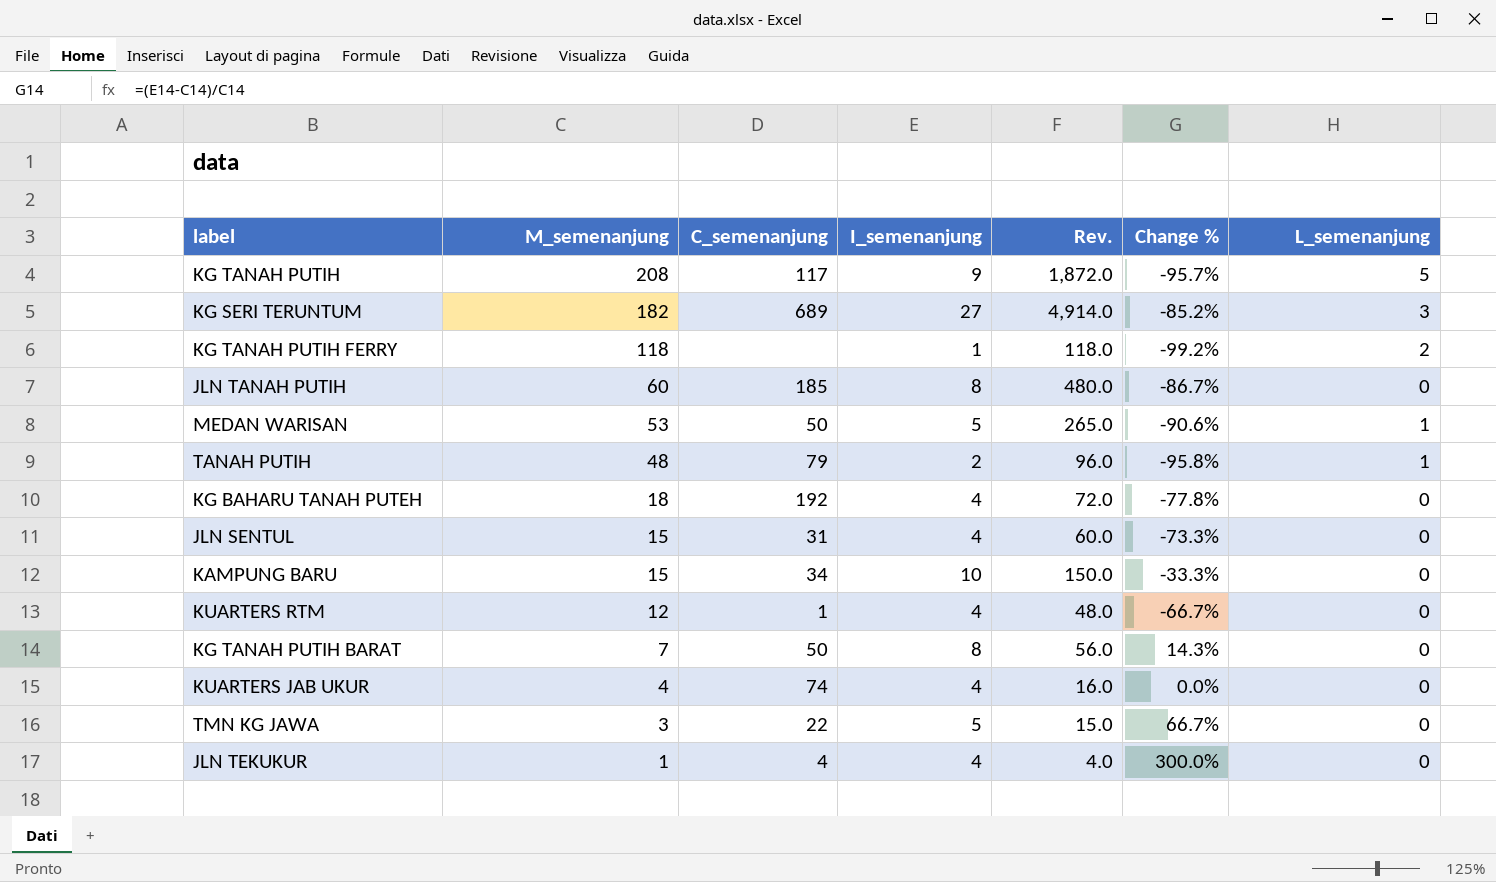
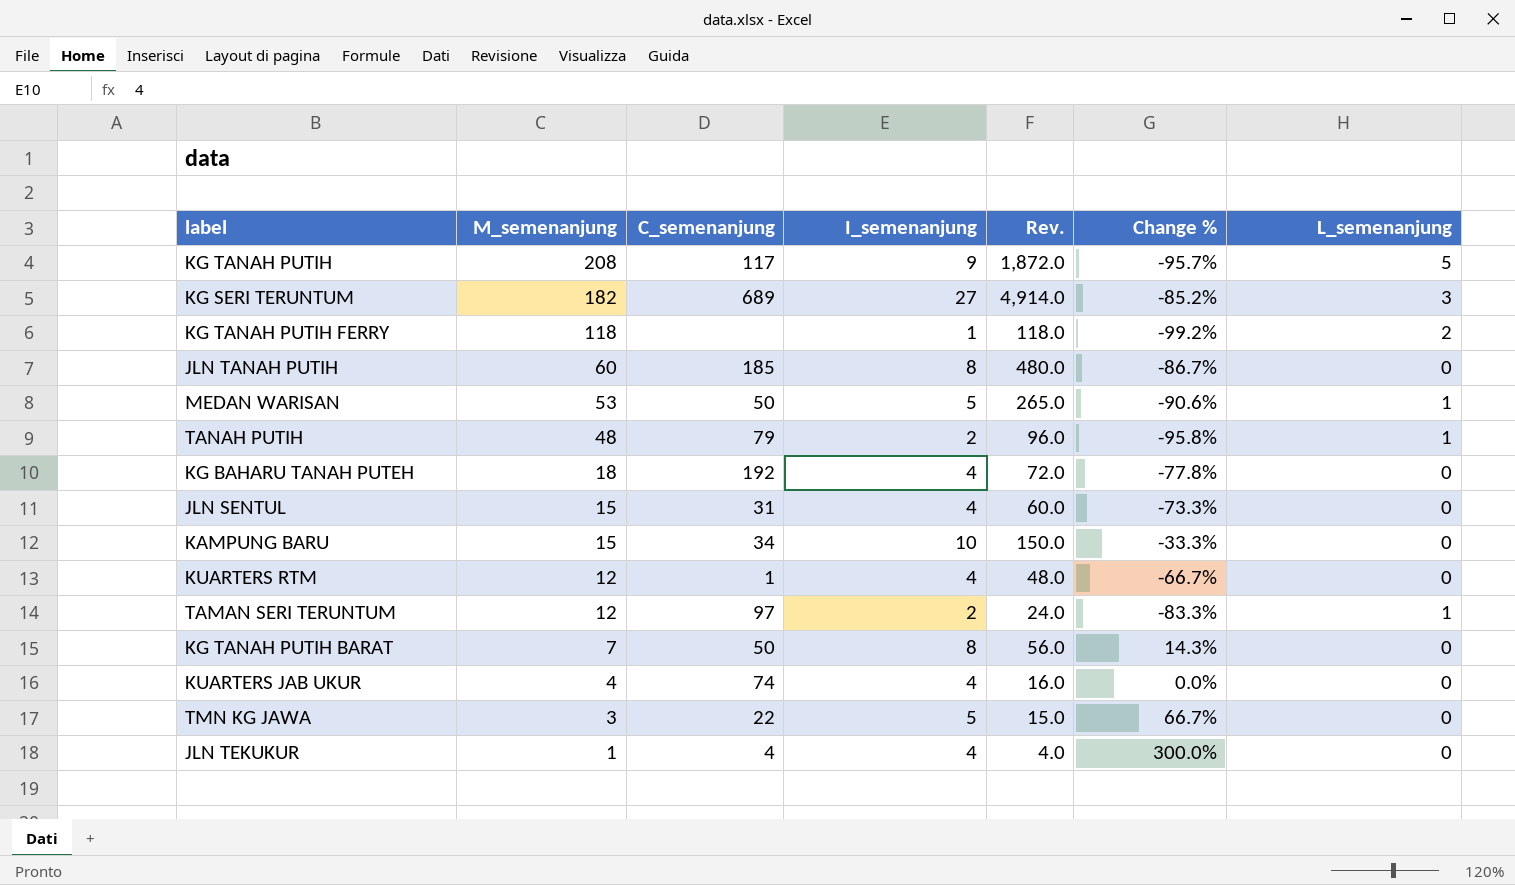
row TAMAN SERI TERUNTUM: none -> 12 | 97 | 2 | 24.0 | -83.3% | 1

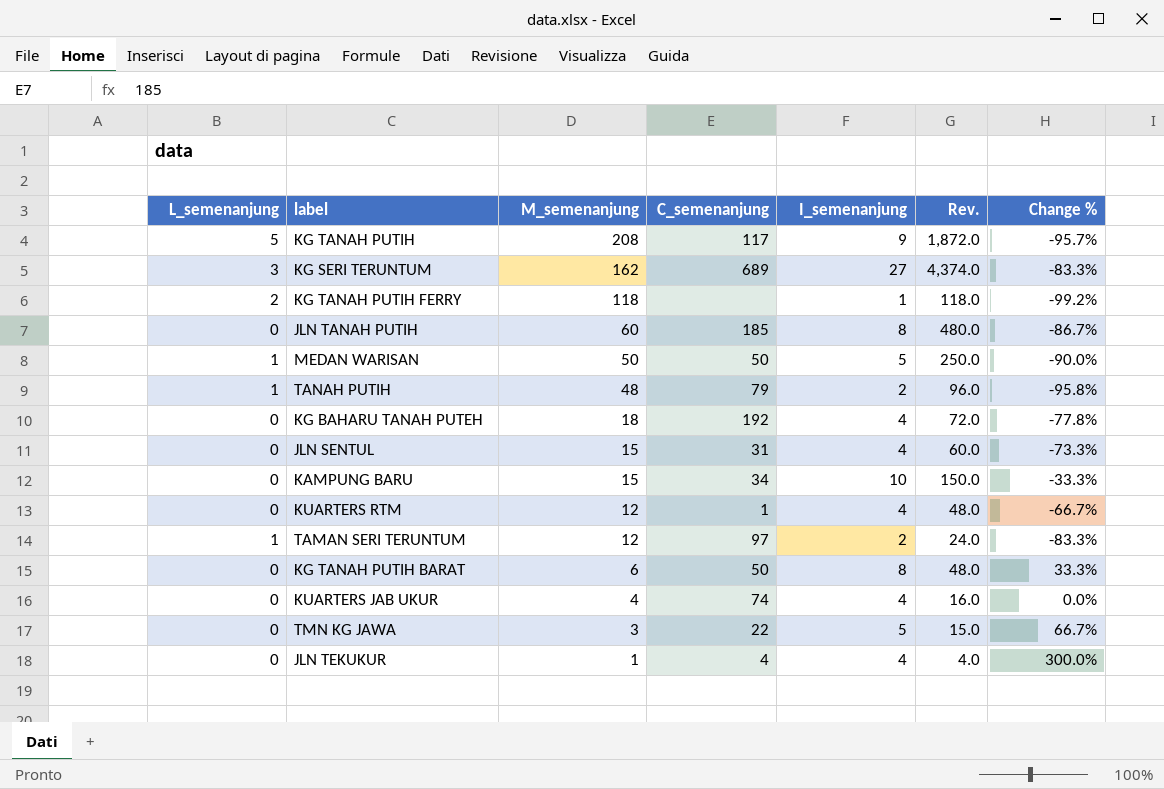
column L_semenanjung | position: 7 -> 1
KG SERI TERUNTUM | M_semenanjung: 182 -> 162
KG SERI TERUNTUM | Rev.: 4,914.0 -> 4,374.0
KG SERI TERUNTUM | Change %: -85.2% -> -83.3%
MEDAN WARISAN | M_semenanjung: 53 -> 50
MEDAN WARISAN | Rev.: 265.0 -> 250.0
MEDAN WARISAN | Change %: -90.6% -> -90.0%
KG TANAH PUTIH BARAT | M_semenanjung: 7 -> 6
KG TANAH PUTIH BARAT | Rev.: 56.0 -> 48.0
KG TANAH PUTIH BARAT | Change %: 14.3% -> 33.3%

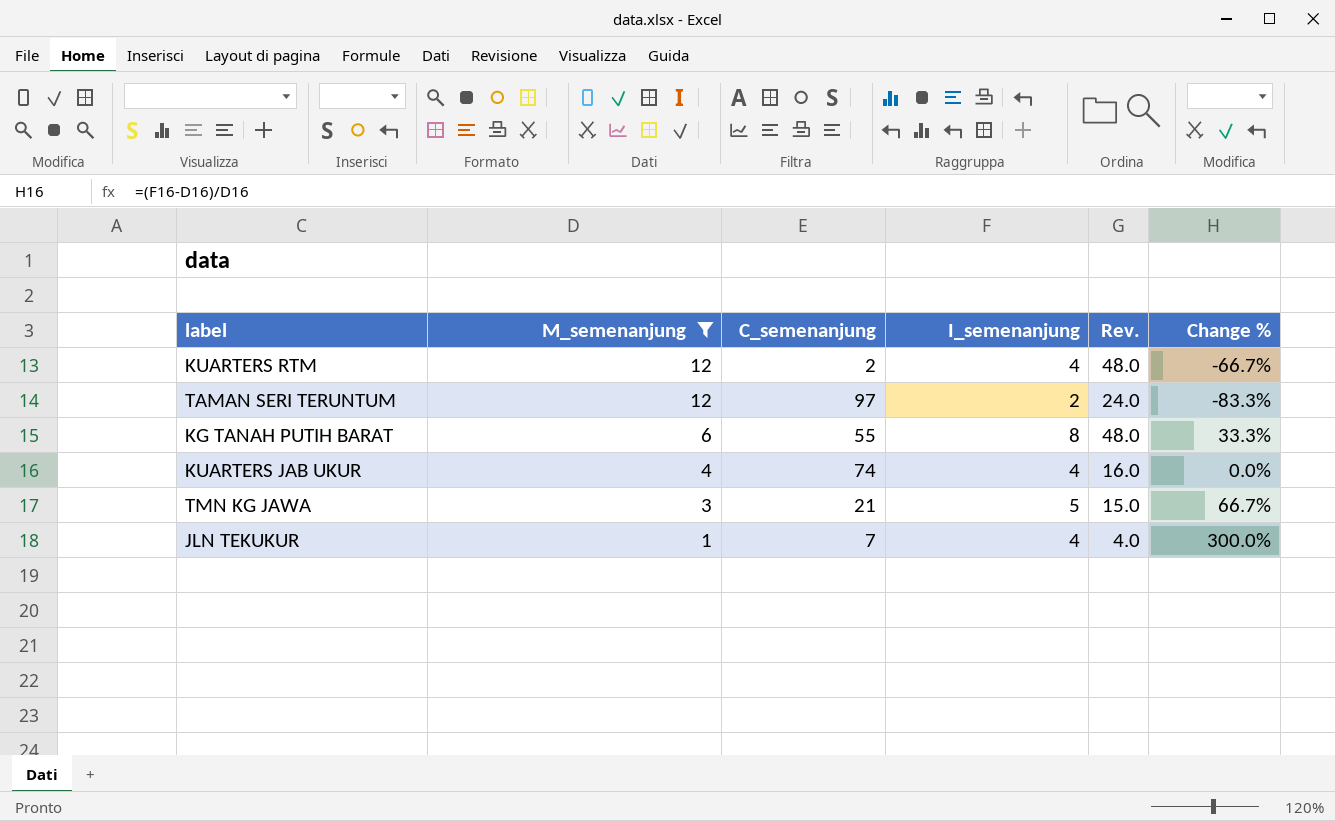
filter: none -> M_semenanjung <= 12
column L_semenanjung | position: 1 -> none
KUARTERS RTM | C_semenanjung: 1 -> 2
KG TANAH PUTIH BARAT | C_semenanjung: 50 -> 55
TMN KG JAWA | C_semenanjung: 22 -> 21
JLN TEKUKUR | C_semenanjung: 4 -> 7

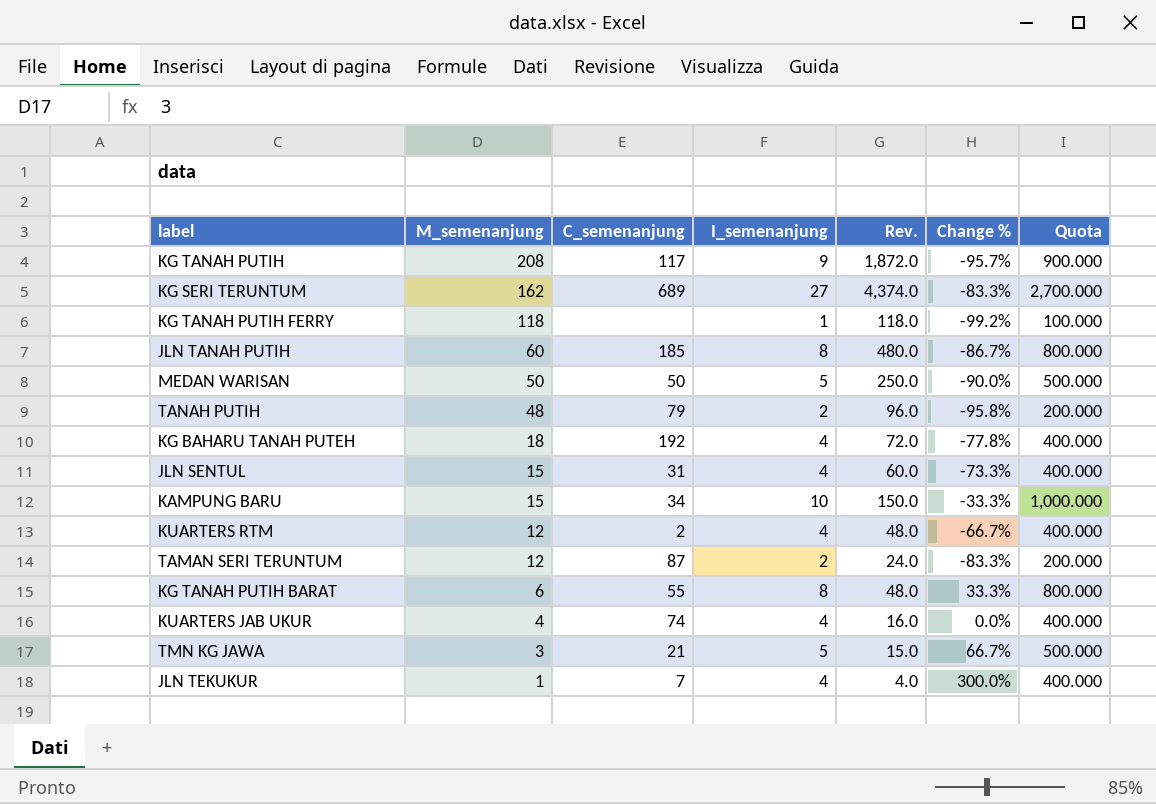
filter: M_semenanjung <= 12 -> none
column Quota | formula: none -> [I_semenanjung] * 100
TAMAN SERI TERUNTUM | C_semenanjung: 97 -> 87

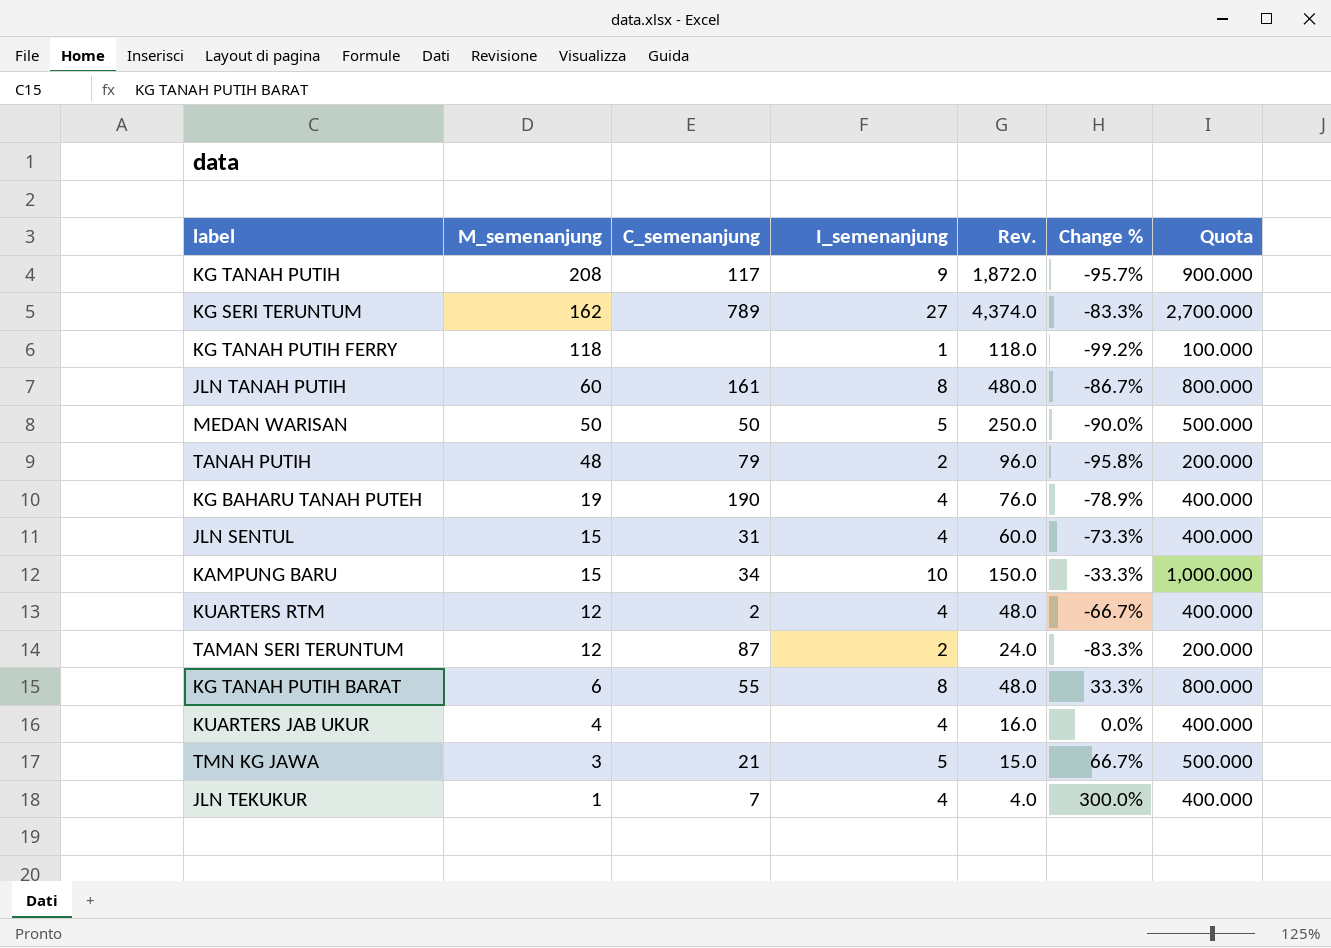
KG SERI TERUNTUM | C_semenanjung: 689 -> 789
JLN TANAH PUTIH | C_semenanjung: 185 -> 161
KG BAHARU TANAH PUTEH | M_semenanjung: 18 -> 19
KG BAHARU TANAH PUTEH | C_semenanjung: 192 -> 190
KG BAHARU TANAH PUTEH | Rev.: 72.0 -> 76.0
KG BAHARU TANAH PUTEH | Change %: -77.8% -> -78.9%
KUARTERS JAB UKUR | C_semenanjung: 74 -> none

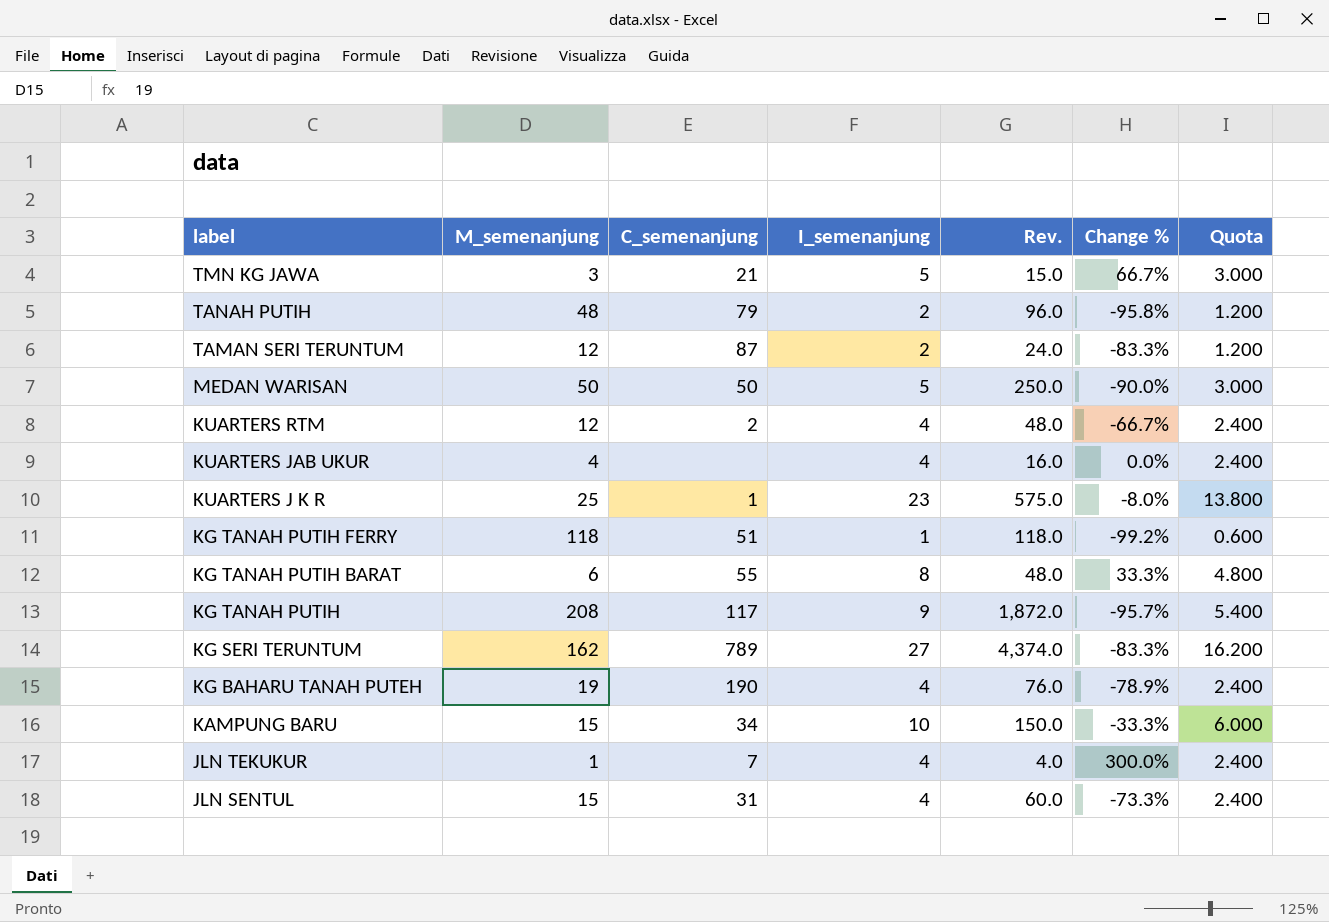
row order: M_semenanjung descending -> label descending
column Quota | formula: [I_semenanjung] * 100 -> [I_semenanjung] * 0.6
row JLN TANAH PUTIH: 60 | 161 | 8 | 480.0 | -86.7% | 800.000 -> none
row KUARTERS J K R: none -> 25 | 1 | 23 | 575.0 | -8.0% | 13.800
KG TANAH PUTIH FERRY | C_semenanjung: none -> 51

